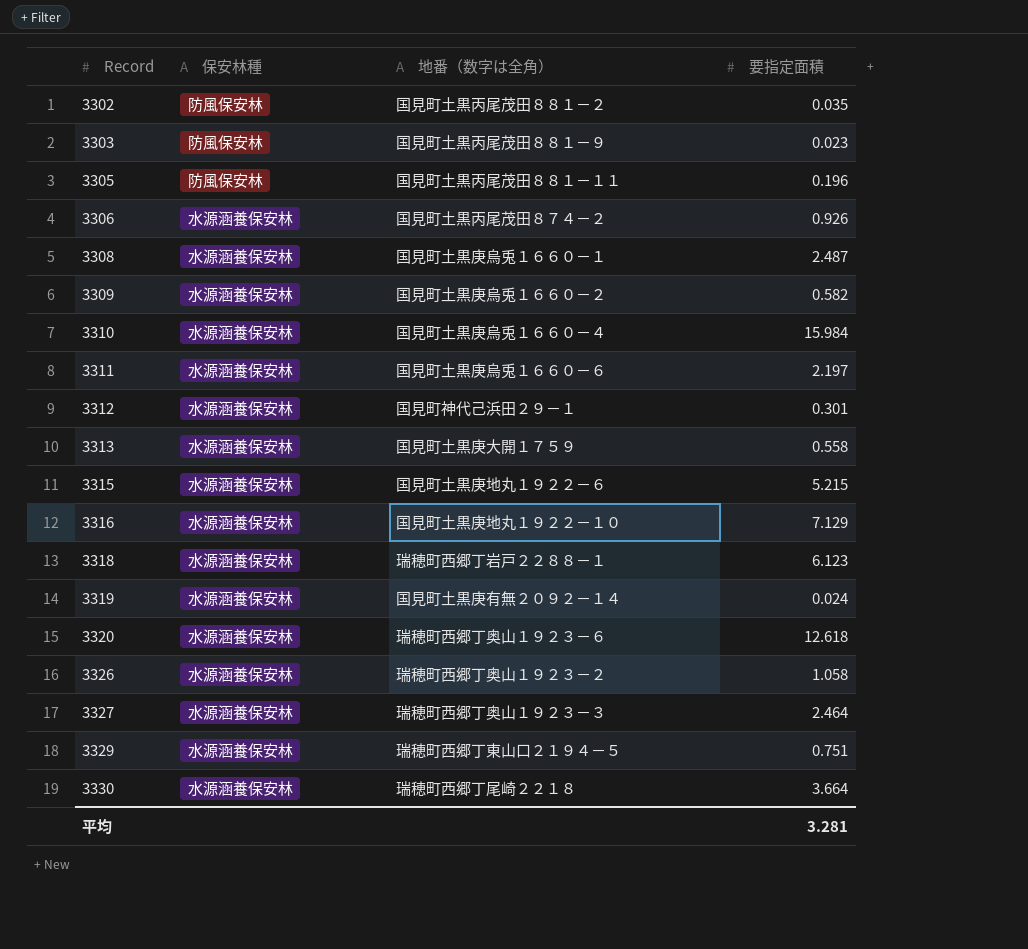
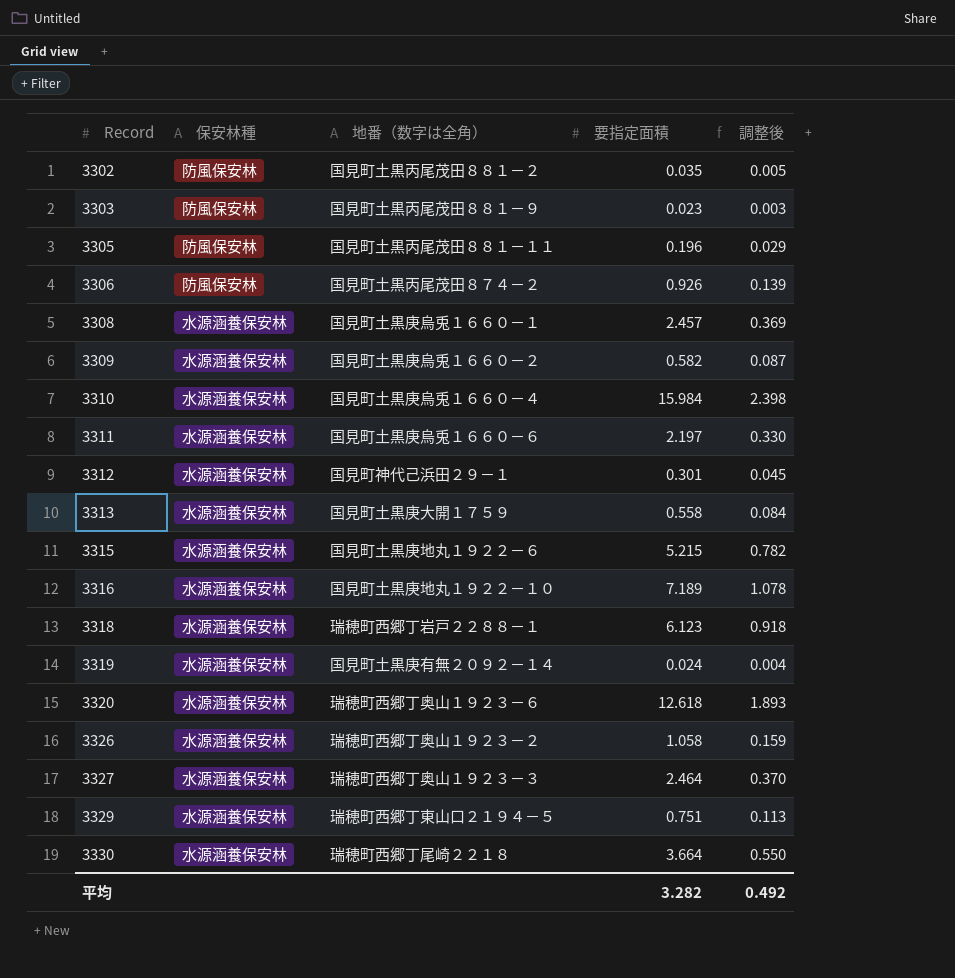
column 調整後 | formula: none -> [要指定面積] * 0.15
3306 | 保安林種: 水源涵養保安林 -> 防風保安林
3308 | 要指定面積: 2.487 -> 2.457
3316 | 要指定面積: 7.129 -> 7.189
平均 | 要指定面積: 3.281 -> 3.282

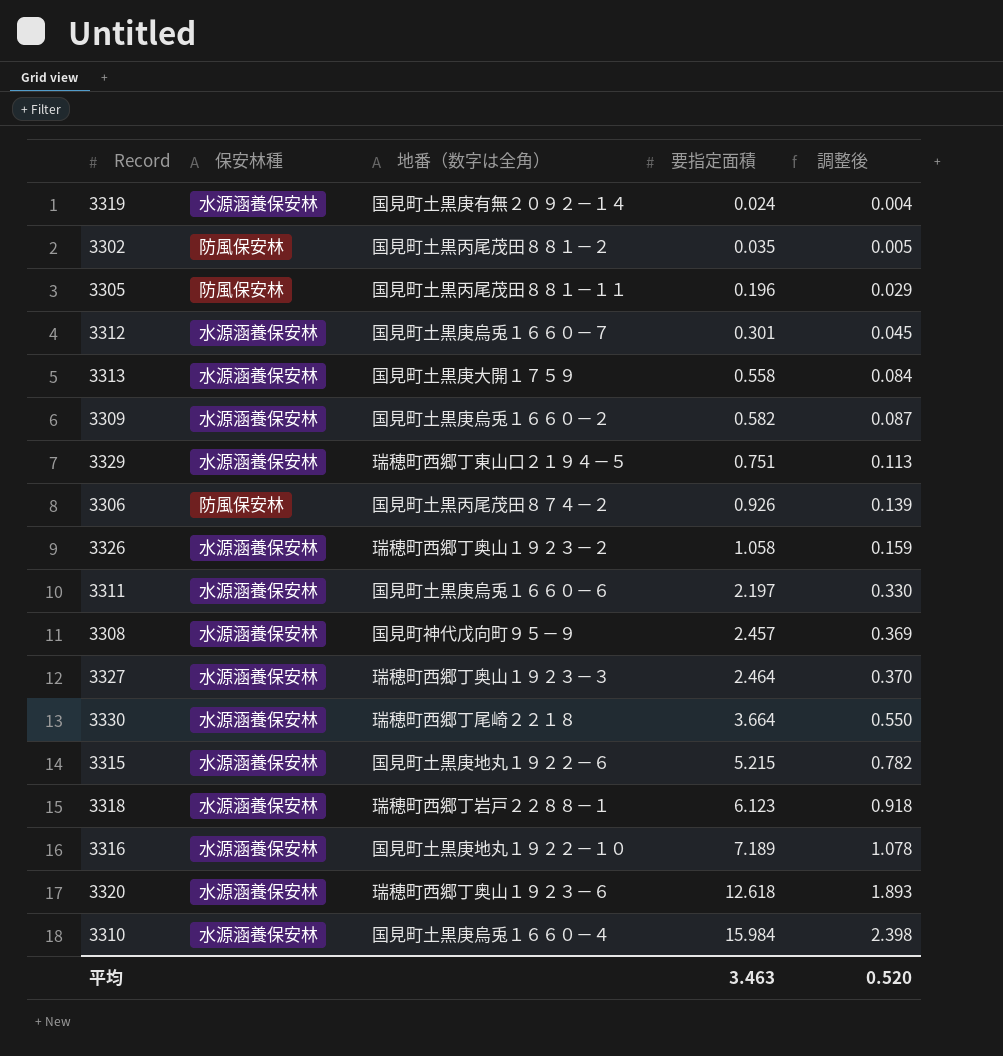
row order: Record ascending -> 要指定面積 ascending
row 3303: 防風保安林 | 国見町土黒丙尾茂田８８１－９ | 0.023 | 0.003 -> none
3312 | 地番（数字は全角）: 国見町神代己浜田２９－１ -> 国見町土黒庚烏兎１６６０－７
3308 | 地番（数字は全角）: 国見町土黒庚烏兎１６６０－１ -> 国見町神代戊向町９５－９
平均 | 要指定面積: 3.282 -> 3.463
平均 | 調整後: 0.492 -> 0.520

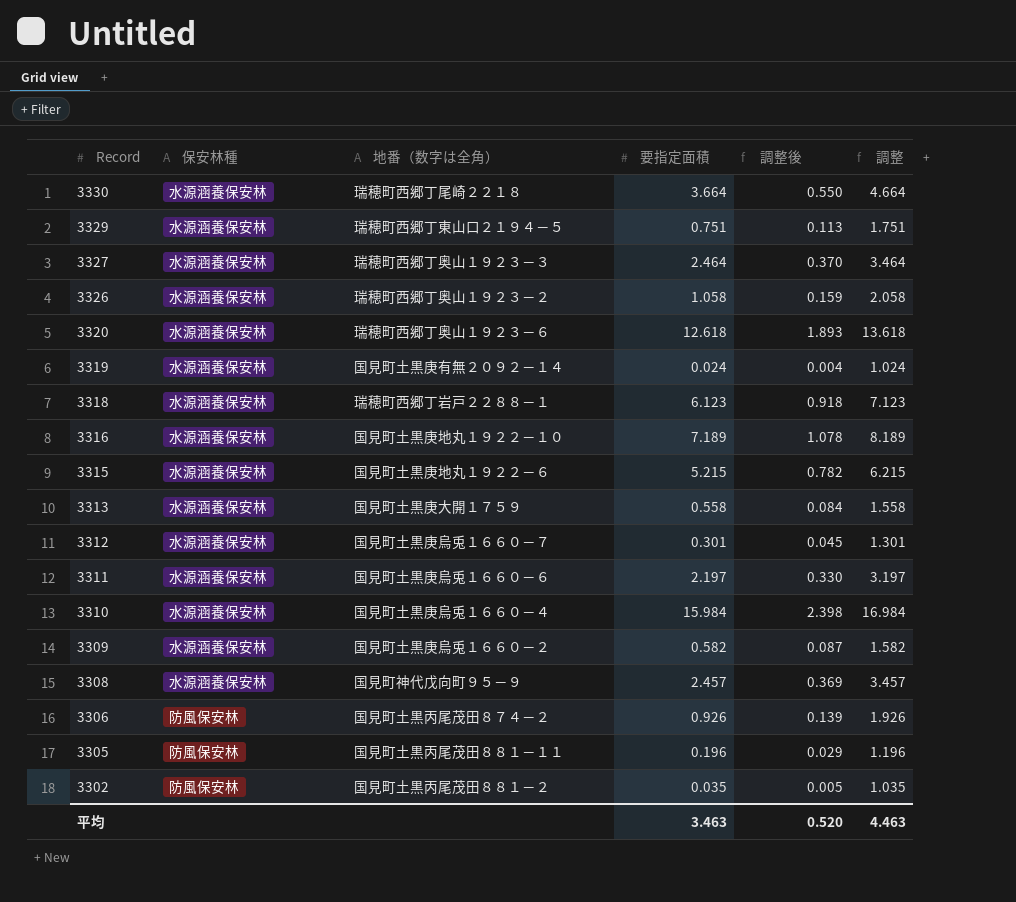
row order: 要指定面積 ascending -> Record descending
column 調整 | formula: none -> [要指定面積] + 1

